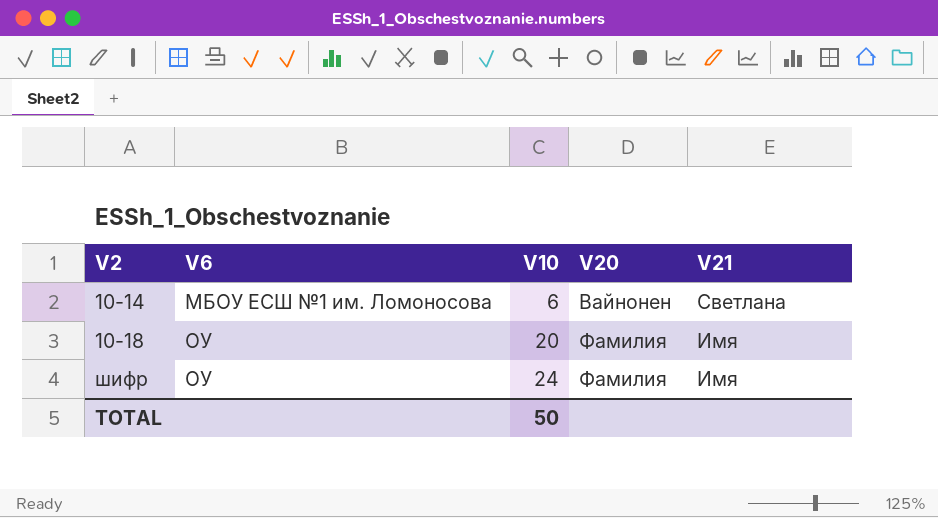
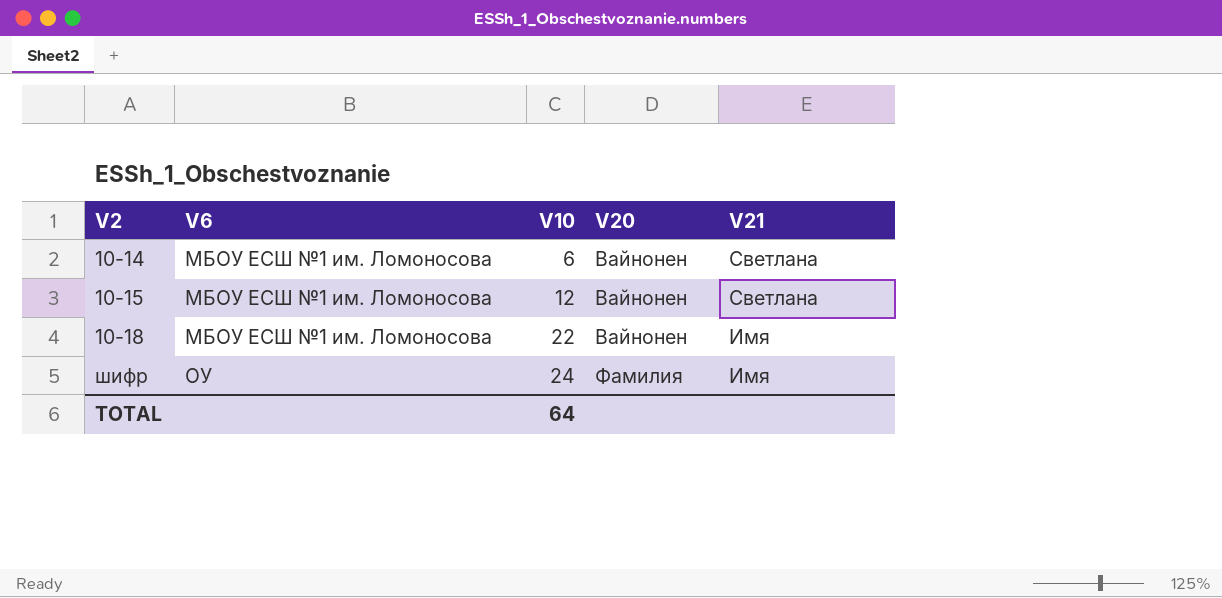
row 10-15: none -> МБОУ ЕСШ №1 им. Ломоносова | 12 | Вайнонен | Светлана
10-18 | V6: ОУ -> МБОУ ЕСШ №1 им. Ломоносова
10-18 | V10: 20 -> 22
10-18 | V20: Фамилия -> Вайнонен
TOTAL | V10: 50 -> 64

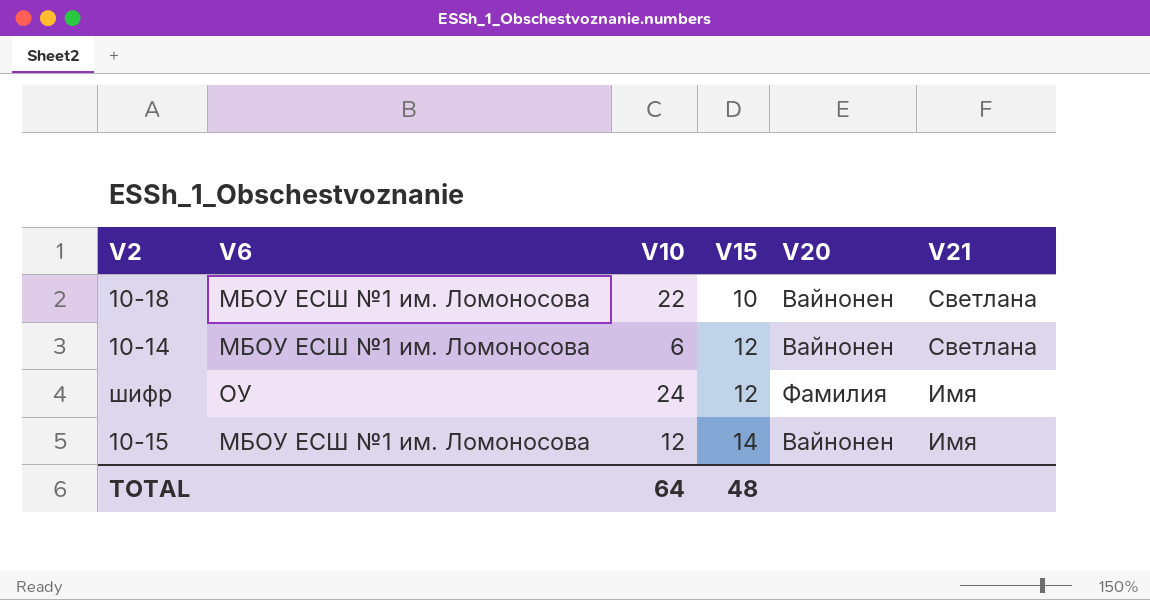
row order: V2 ascending -> V15 ascending
column V15 | position: none -> 4
10-18 | V21: Имя -> Светлана
10-15 | V21: Светлана -> Имя

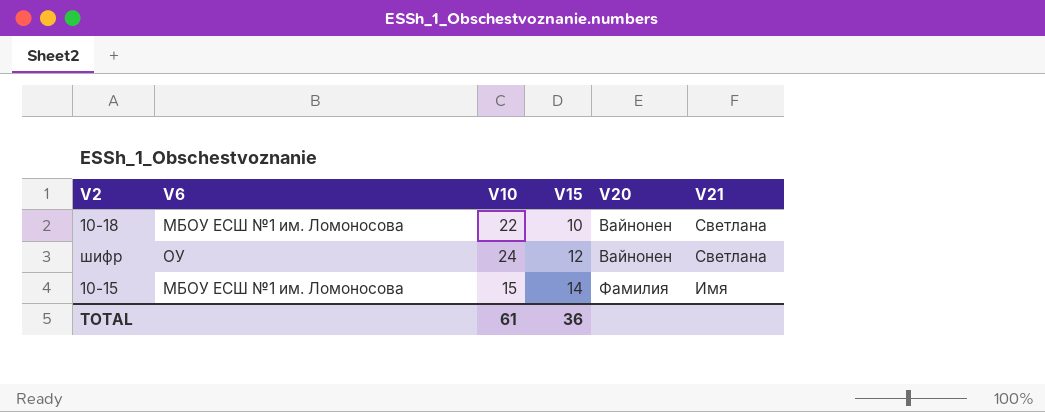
row 10-14: МБОУ ЕСШ №1 им. Ломоносова | 6 | 12 | Вайнонен | Светлана -> none
шифр | V20: Фамилия -> Вайнонен
шифр | V21: Имя -> Светлана
10-15 | V10: 12 -> 15
10-15 | V20: Вайнонен -> Фамилия
TOTAL | V10: 64 -> 61
TOTAL | V15: 48 -> 36

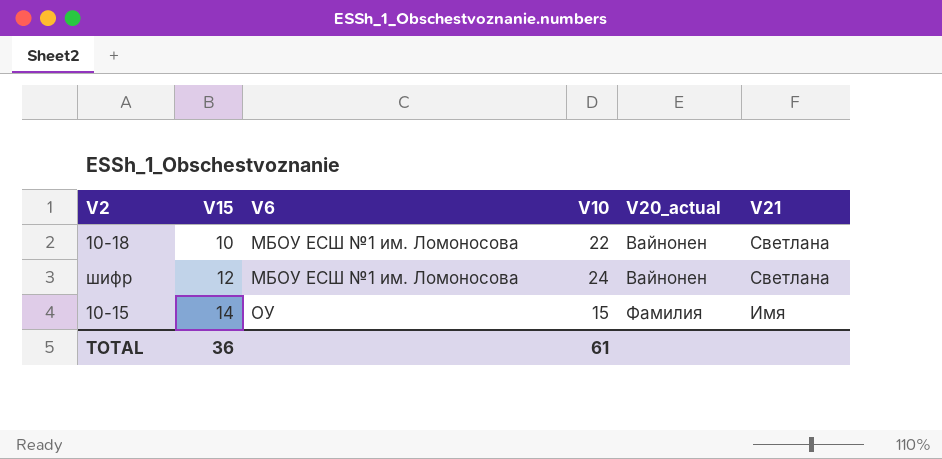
column V15 | position: 4 -> 2
column name: V20 -> V20_actual
шифр | V6: ОУ -> МБОУ ЕСШ №1 им. Ломоносова
10-15 | V6: МБОУ ЕСШ №1 им. Ломоносова -> ОУ

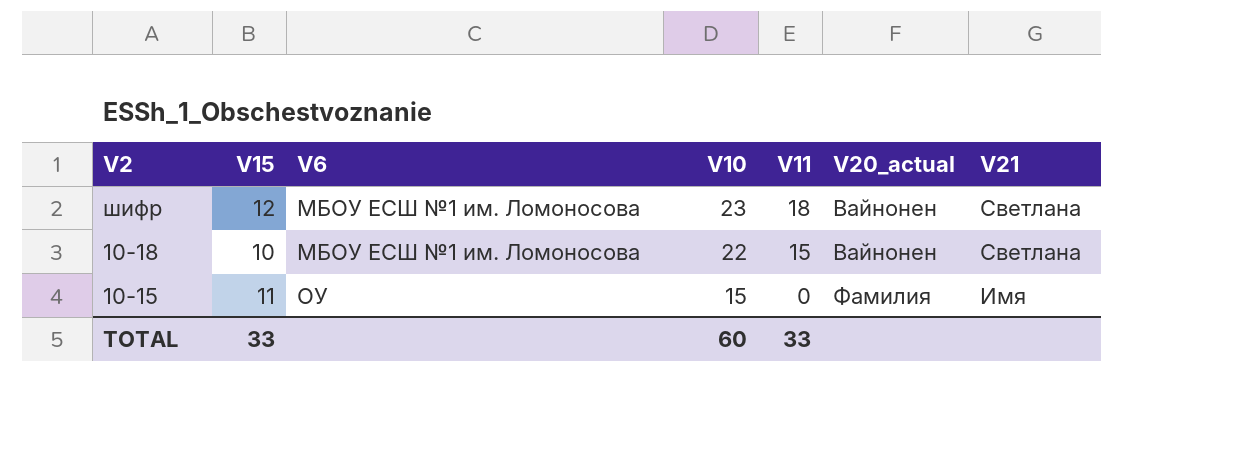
row order: V15 ascending -> V2 descending
column V11 | position: none -> 5
шифр | V10: 24 -> 23
10-15 | V15: 14 -> 11
TOTAL | V15: 36 -> 33
TOTAL | V10: 61 -> 60

